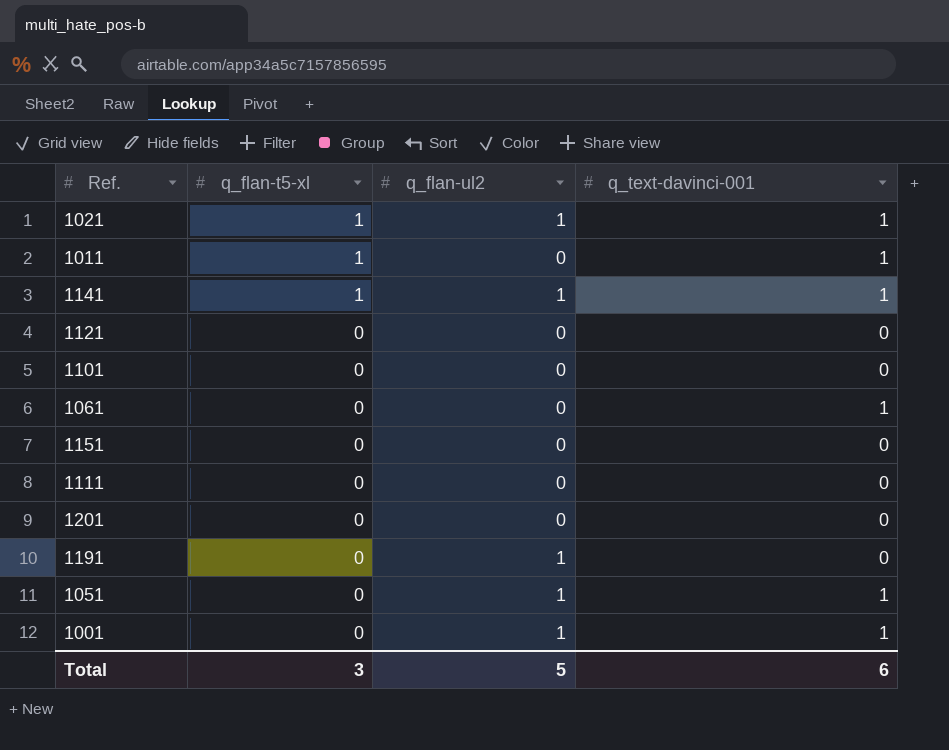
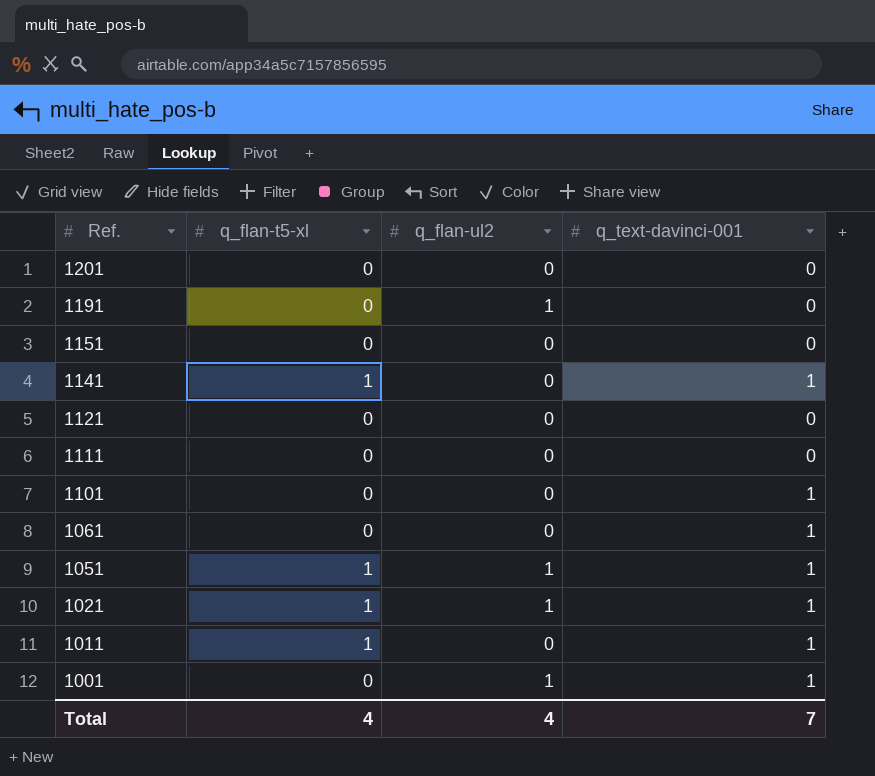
row order: q_flan-t5-xl descending -> Ref. descending
1141 | q_flan-ul2: 1 -> 0
1101 | q_text-davinci-001: 0 -> 1
1051 | q_flan-t5-xl: 0 -> 1
Total | q_flan-t5-xl: 3 -> 4
Total | q_flan-ul2: 5 -> 4
Total | q_text-davinci-001: 6 -> 7

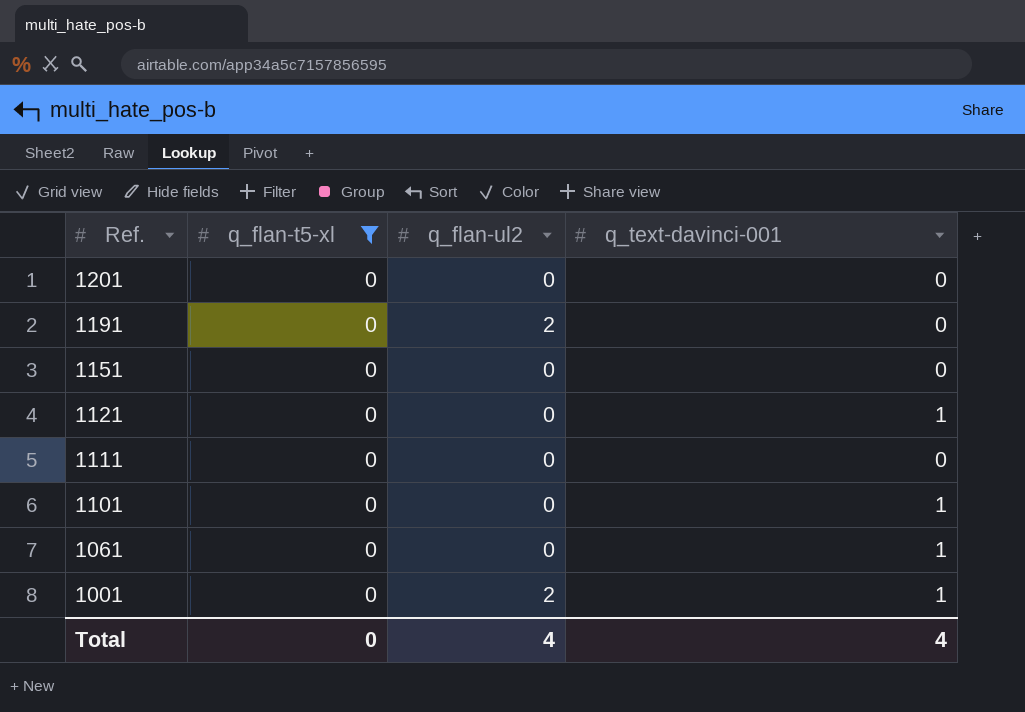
filter: none -> q_flan-t5-xl = 0
1191 | q_flan-ul2: 1 -> 2
1121 | q_text-davinci-001: 0 -> 1
1001 | q_flan-ul2: 1 -> 2
Total | q_flan-t5-xl: 4 -> 0
Total | q_text-davinci-001: 7 -> 4

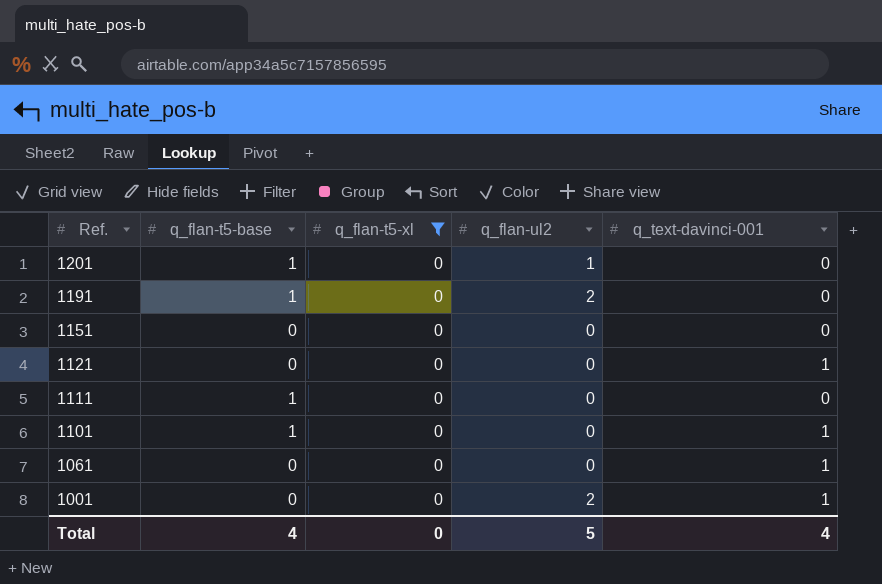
column q_flan-t5-base | position: none -> 2
1201 | q_flan-ul2: 0 -> 1
Total | q_flan-ul2: 4 -> 5

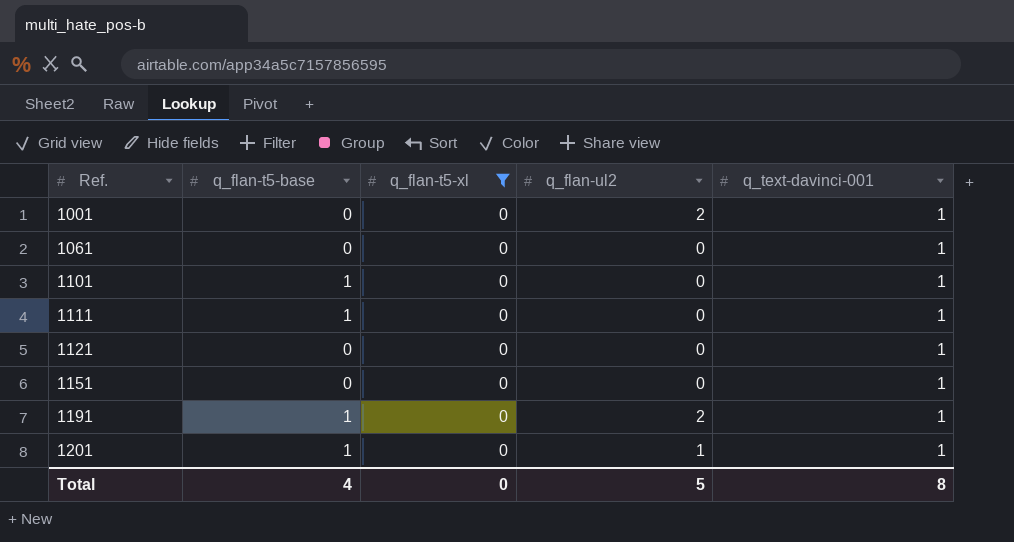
row order: Ref. descending -> Ref. ascending
1111 | q_text-davinci-001: 0 -> 1
1151 | q_text-davinci-001: 0 -> 1
1191 | q_text-davinci-001: 0 -> 1
1201 | q_text-davinci-001: 0 -> 1
Total | q_text-davinci-001: 4 -> 8

